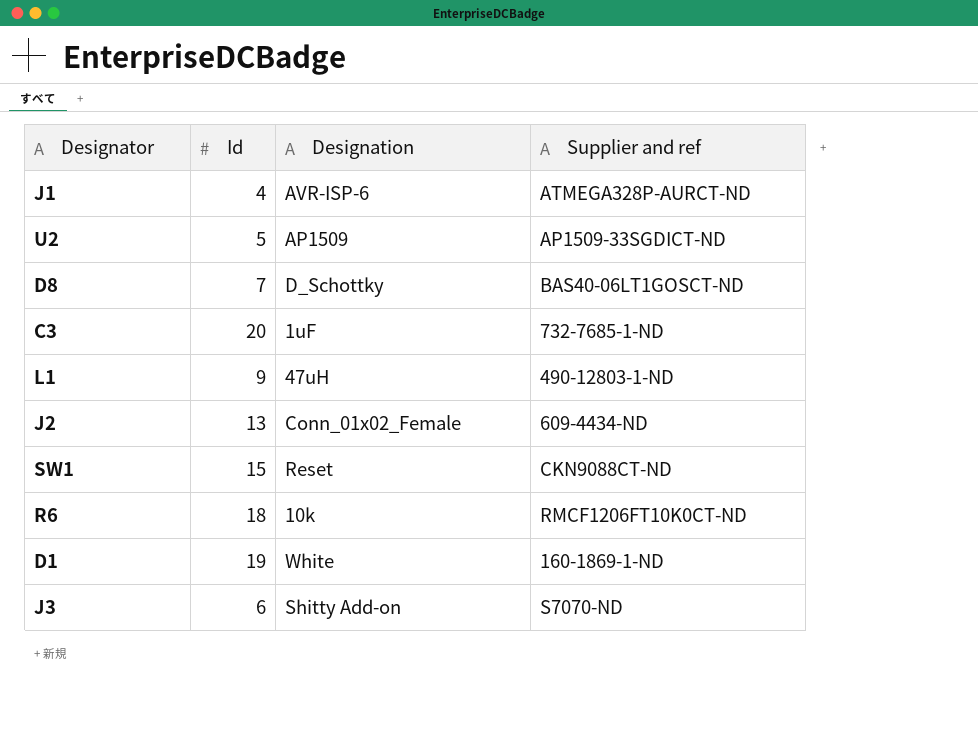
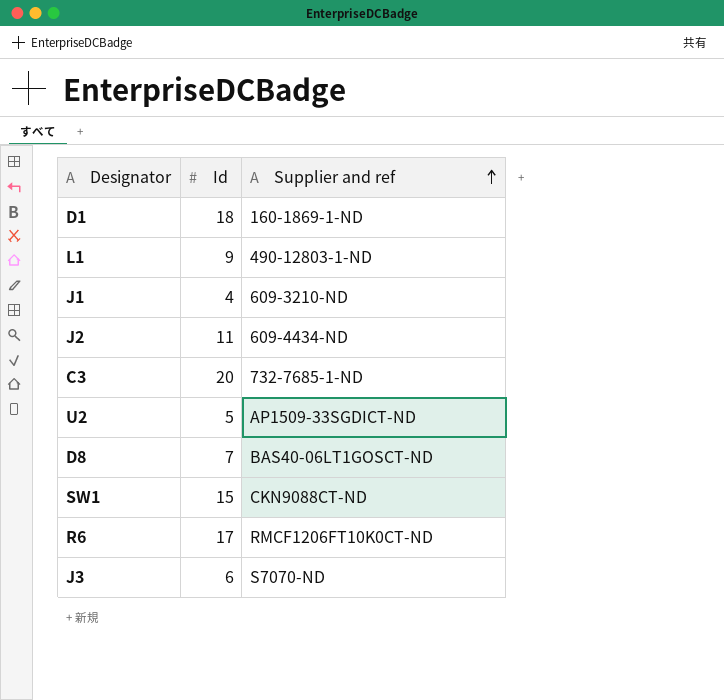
row order: none -> Supplier and ref ascending
column Designation | position: 3 -> none
D1 | Id: 19 -> 18
J1 | Supplier and ref: ATMEGA328P-AURCT-ND -> 609-3210-ND
J2 | Id: 13 -> 11
R6 | Id: 18 -> 17

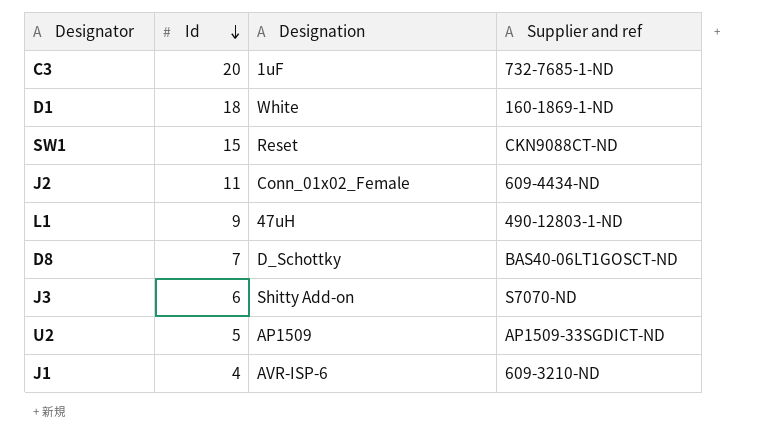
row order: Supplier and ref ascending -> Id descending
column Designation | position: none -> 3
row R6: 17 | RMCF1206FT10K0CT-ND -> none

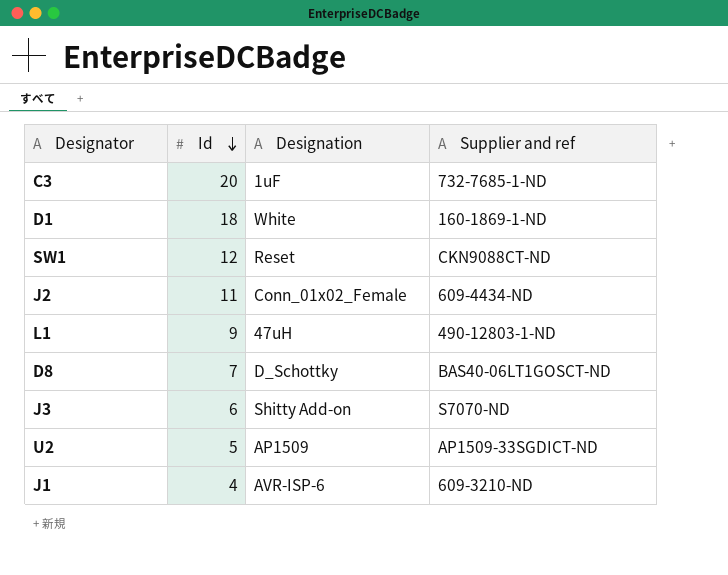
SW1 | Id: 15 -> 12

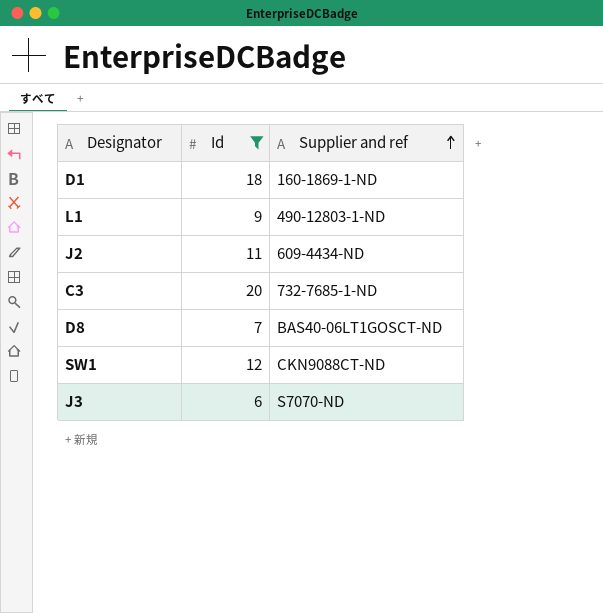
filter: none -> Id >= 6
row order: Id descending -> Supplier and ref ascending
column Designation | position: 3 -> none

